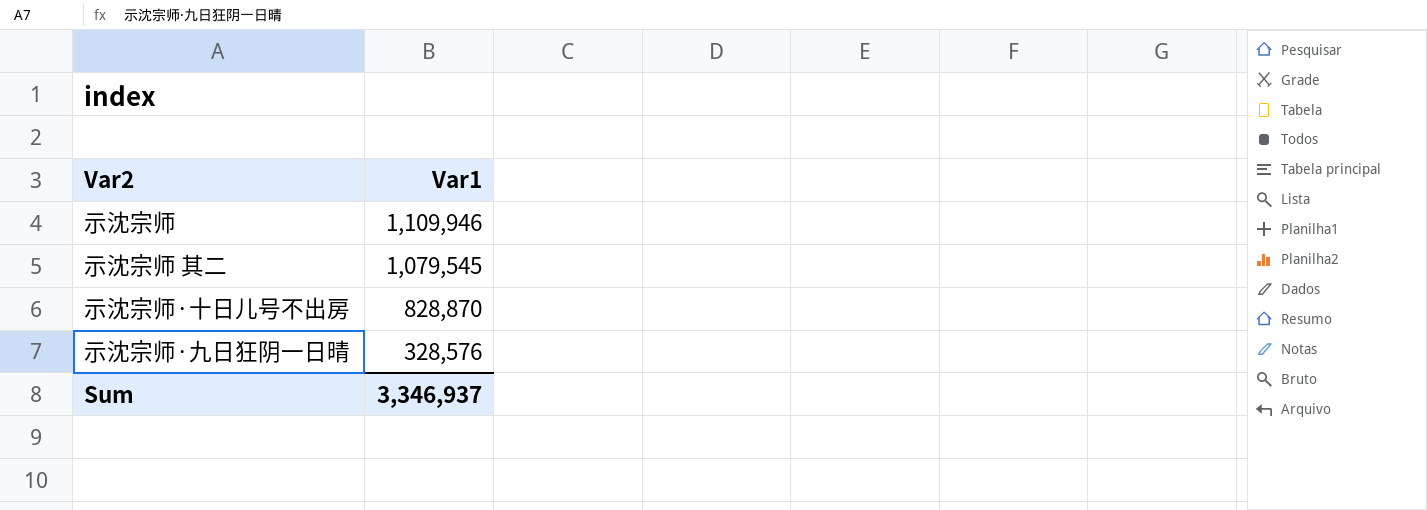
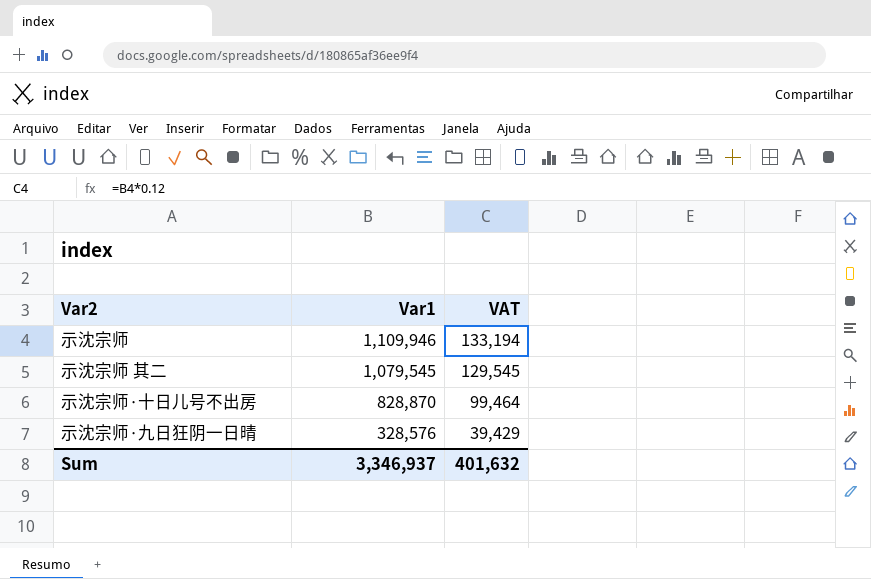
column VAT | formula: none -> [Var1] * 0.12

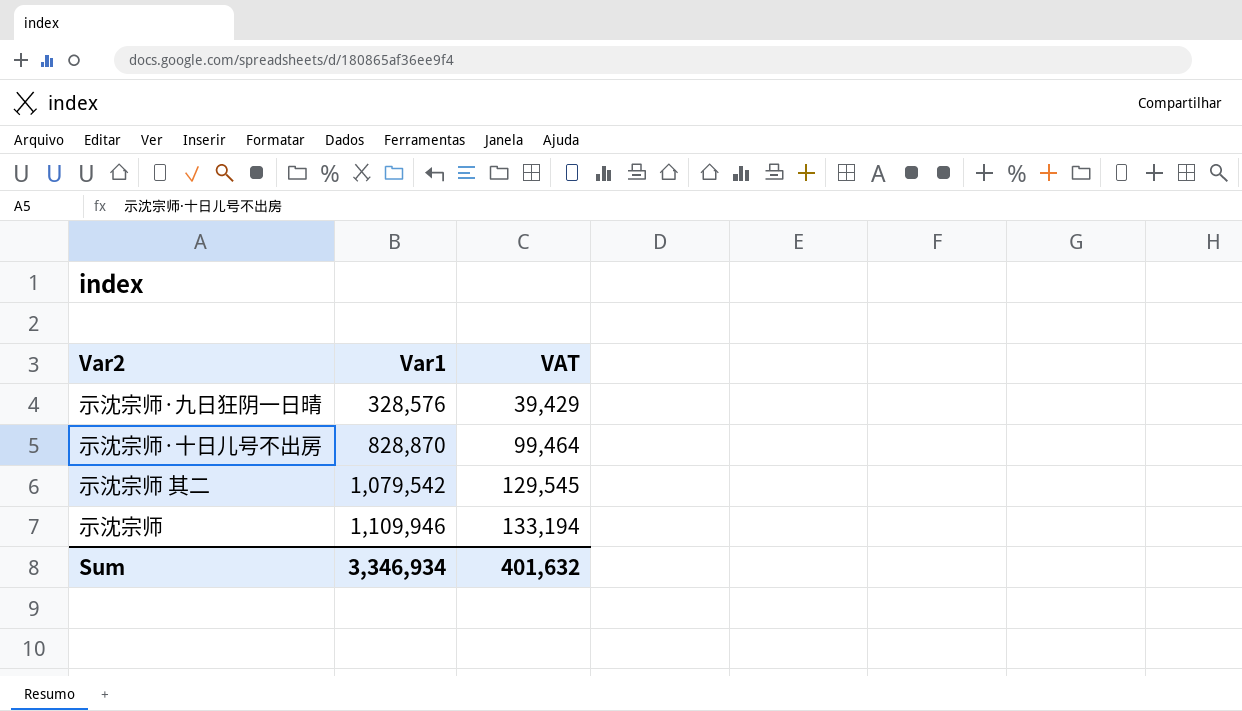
row order: Var1 descending -> Var1 ascending
示沈宗师 其二 | Var1: 1,079,545 -> 1,079,542
Sum | Var1: 3,346,937 -> 3,346,934

